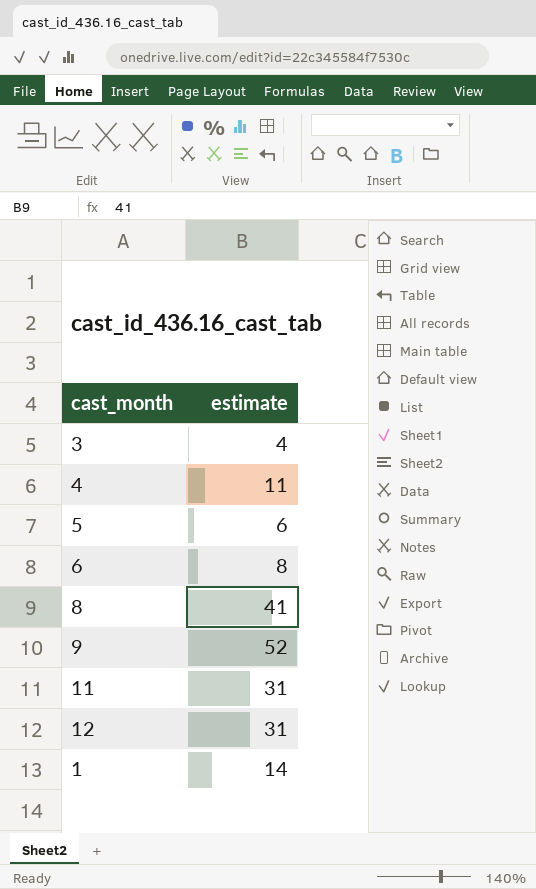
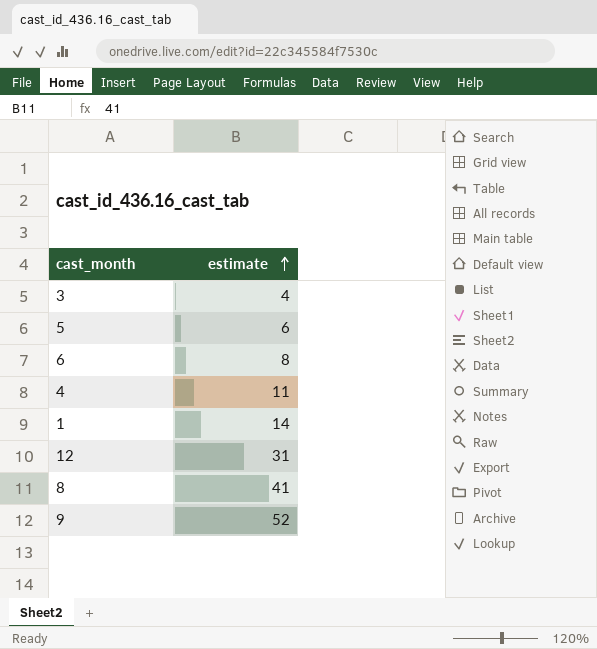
row order: none -> estimate ascending
row 11: 31 -> none

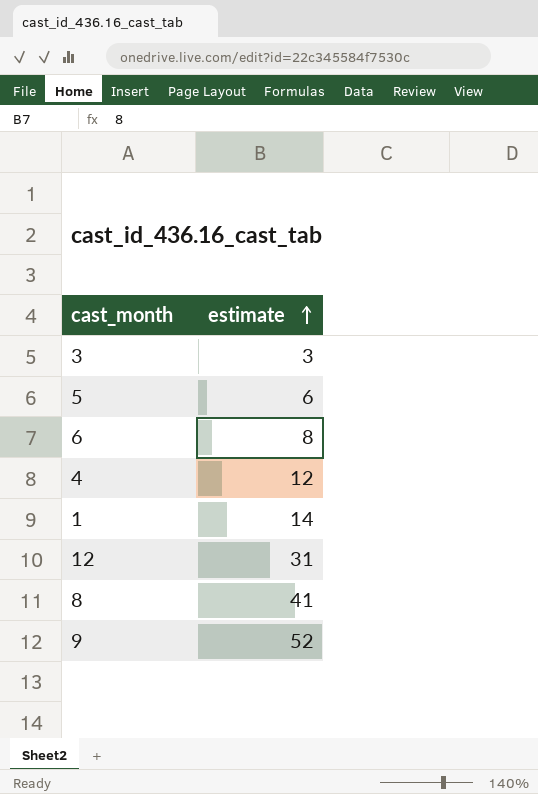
3 | estimate: 4 -> 3
4 | estimate: 11 -> 12

